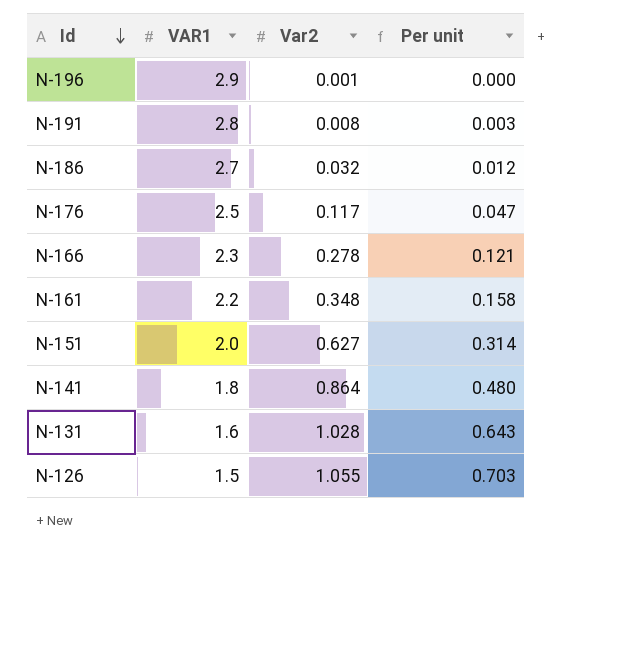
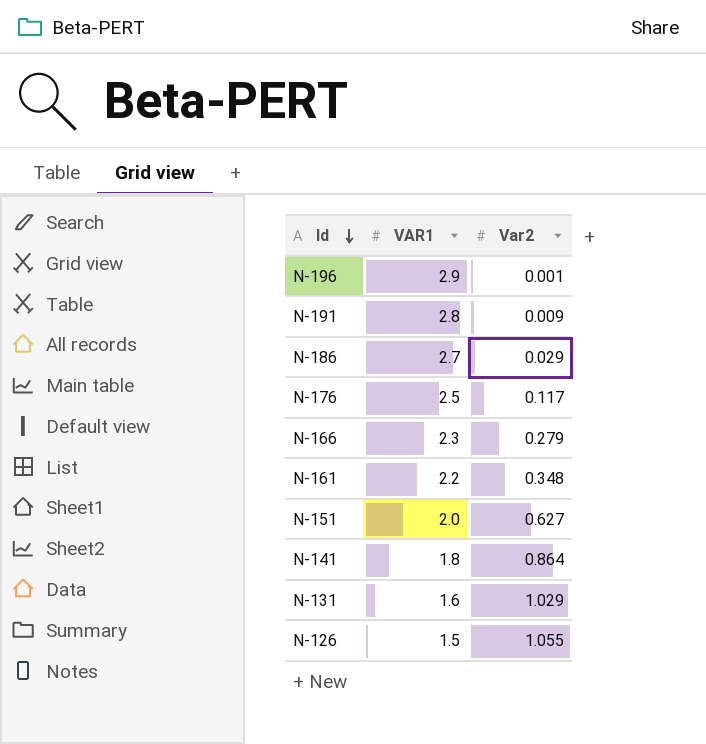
column Per unit | formula: [Var2] / [VAR1] -> none
N-191 | Var2: 0.008 -> 0.009
N-186 | Var2: 0.032 -> 0.029
N-166 | Var2: 0.278 -> 0.279
N-131 | Var2: 1.028 -> 1.029

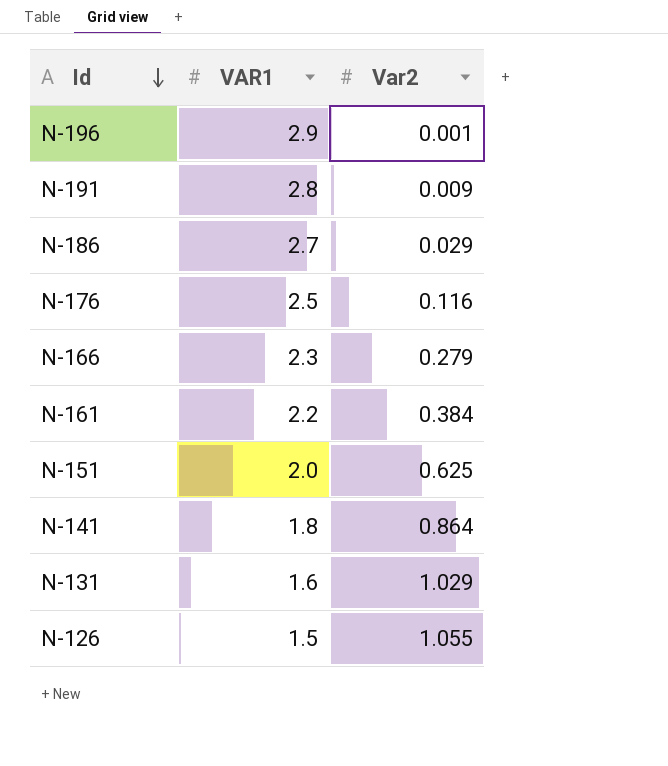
N-176 | Var2: 0.117 -> 0.116
N-161 | Var2: 0.348 -> 0.384
N-151 | Var2: 0.627 -> 0.625

